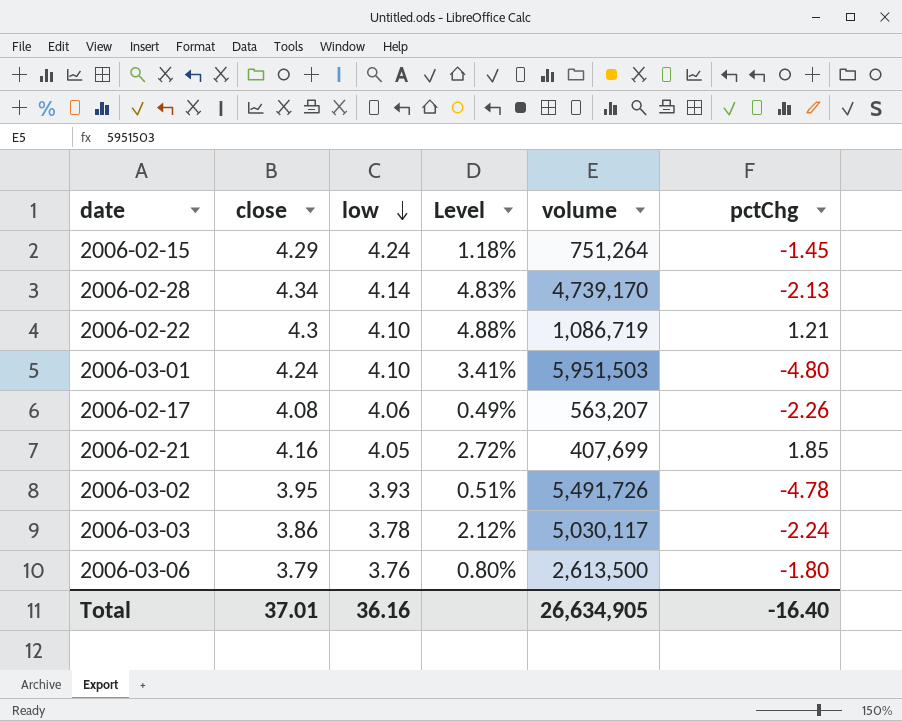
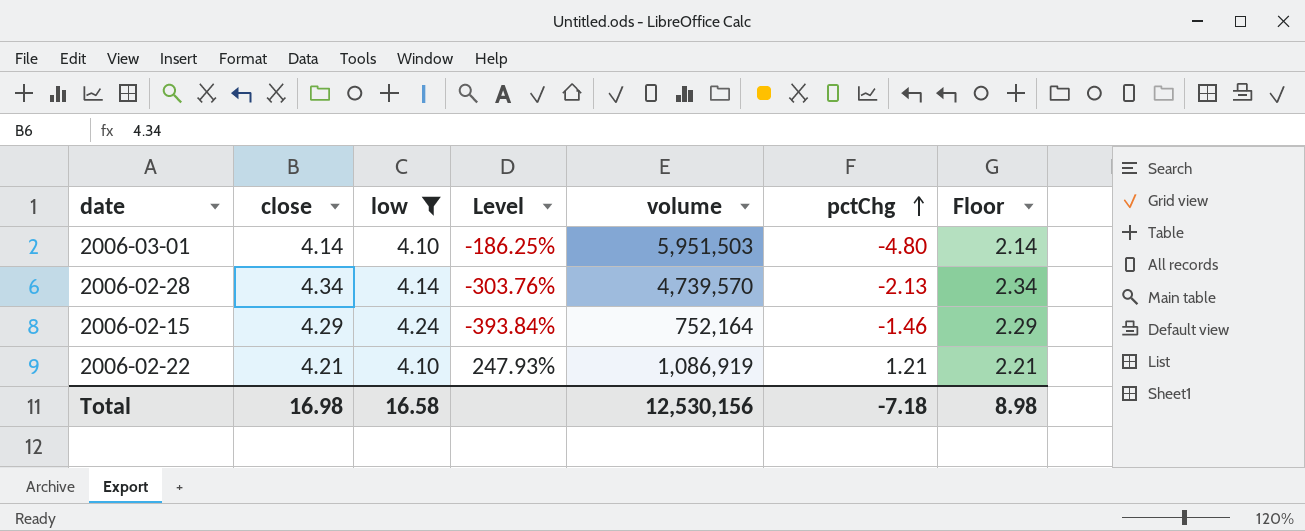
filter: none -> low >= 4.10
row order: low descending -> pctChg ascending
column Level | formula: ([close] - [low]) / [low] -> ([close] - [pctChg]) / [pctChg]
column Floor | formula: none -> [close] - 2
2006-03-01 | close: 4.24 -> 4.14
2006-02-28 | volume: 4,739,170 -> 4,739,570
2006-02-15 | volume: 751,264 -> 752,164
2006-02-15 | pctChg: -1.45 -> -1.46
2006-02-22 | close: 4.3 -> 4.21
2006-02-22 | volume: 1,086,719 -> 1,086,919
Total | close: 37.01 -> 16.98
Total | low: 36.16 -> 16.58
Total | volume: 26,634,905 -> 12,530,156
Total | pctChg: -16.40 -> -7.18

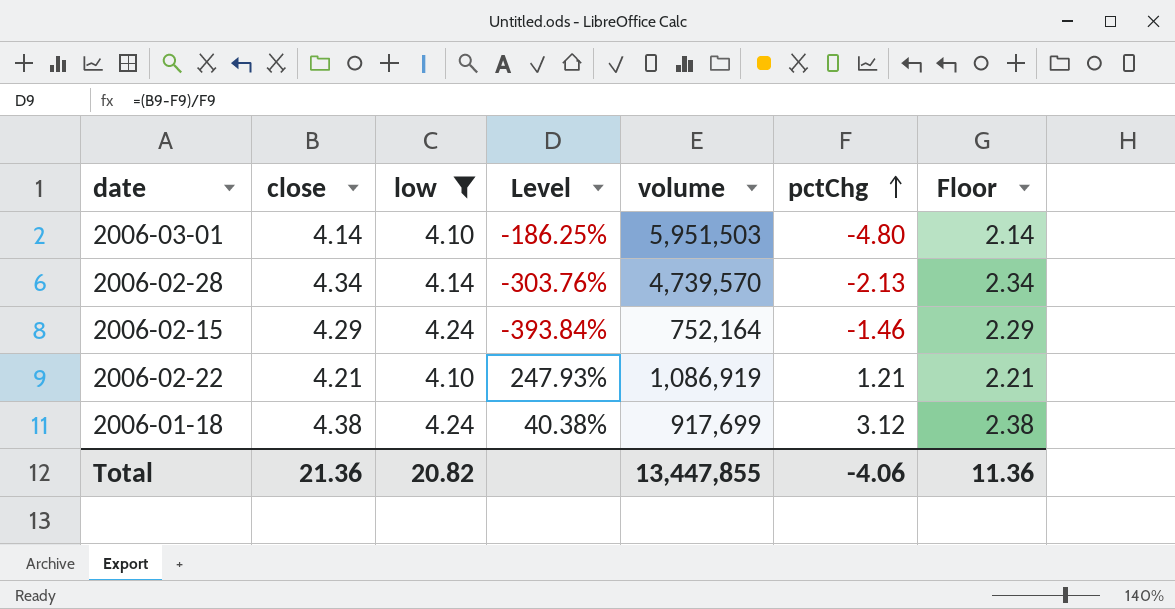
row 2006-01-18: none -> 4.38 | 4.24 | 40.38% | 917,699 | 3.12 | 2.38
Total | close: 16.98 -> 21.36
Total | low: 16.58 -> 20.82
Total | volume: 12,530,156 -> 13,447,855
Total | pctChg: -7.18 -> -4.06
Total | Floor: 8.98 -> 11.36

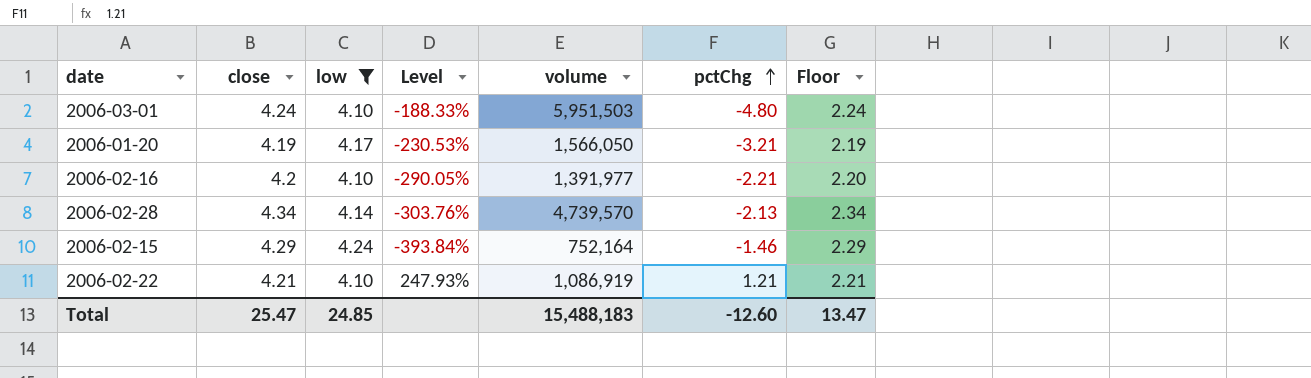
row 2006-01-18: 4.38 | 4.24 | 40.38% | 917,699 | 3.12 | 2.38 -> none
2006-03-01 | close: 4.14 -> 4.24
2006-03-01 | Level: -186.25% -> -188.33%
2006-03-01 | Floor: 2.14 -> 2.24
row 2006-01-20: none -> 4.19 | 4.17 | -230.53% | 1,566,050 | -3.21 | 2.19
row 2006-02-16: none -> 4.2 | 4.10 | -290.05% | 1,391,977 | -2.21 | 2.20
Total | close: 21.36 -> 25.47
Total | low: 20.82 -> 24.85
Total | volume: 13,447,855 -> 15,488,183
Total | pctChg: -4.06 -> -12.60
Total | Floor: 11.36 -> 13.47

